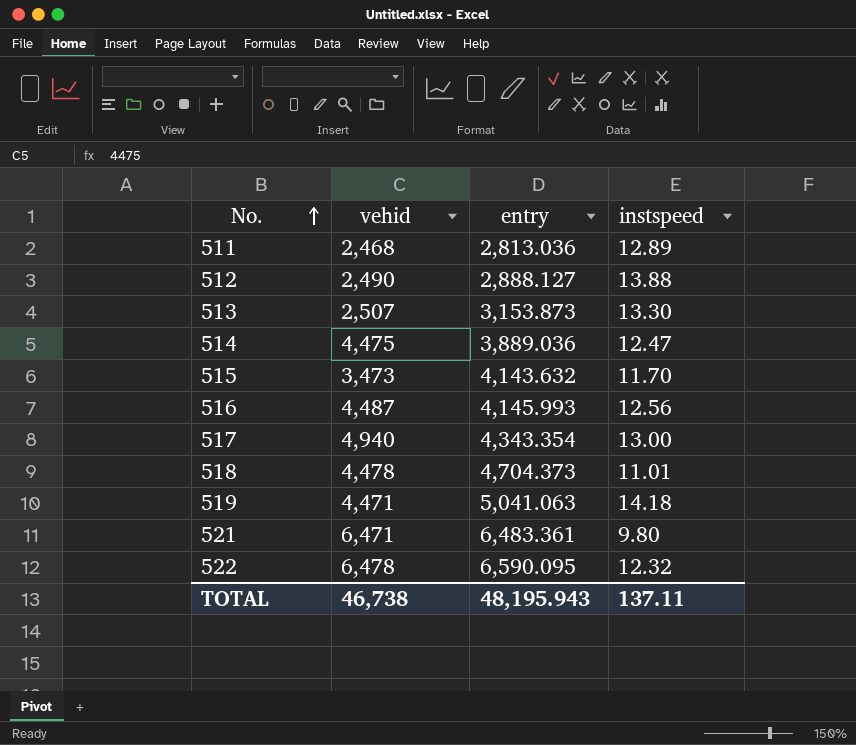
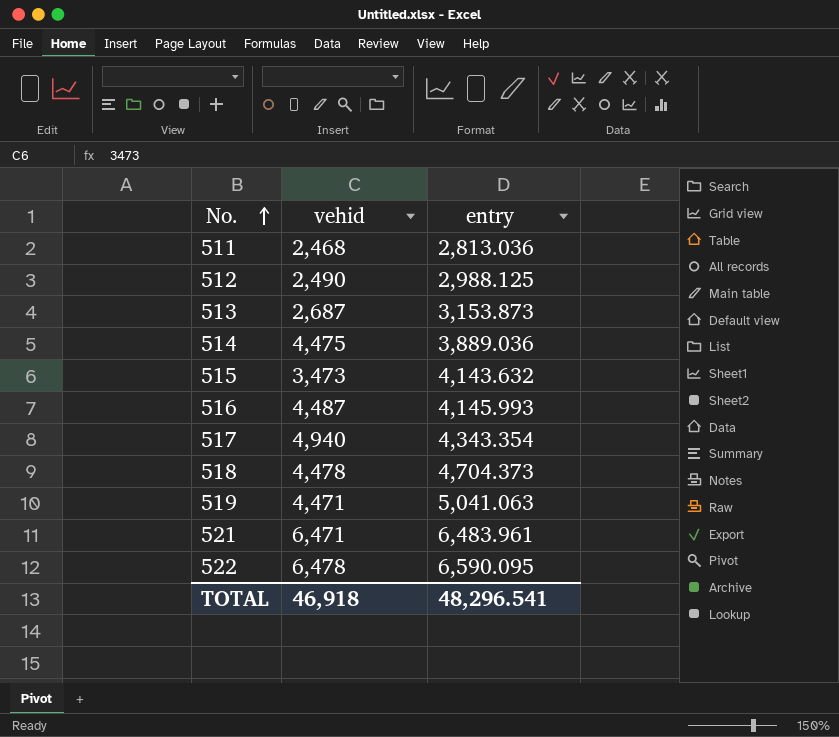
column instspeed | position: 4 -> none
512 | entry: 2,888.127 -> 2,988.125
513 | vehid: 2,507 -> 2,687
521 | entry: 6,483.361 -> 6,483.961
TOTAL | vehid: 46,738 -> 46,918
TOTAL | entry: 48,195.943 -> 48,296.541

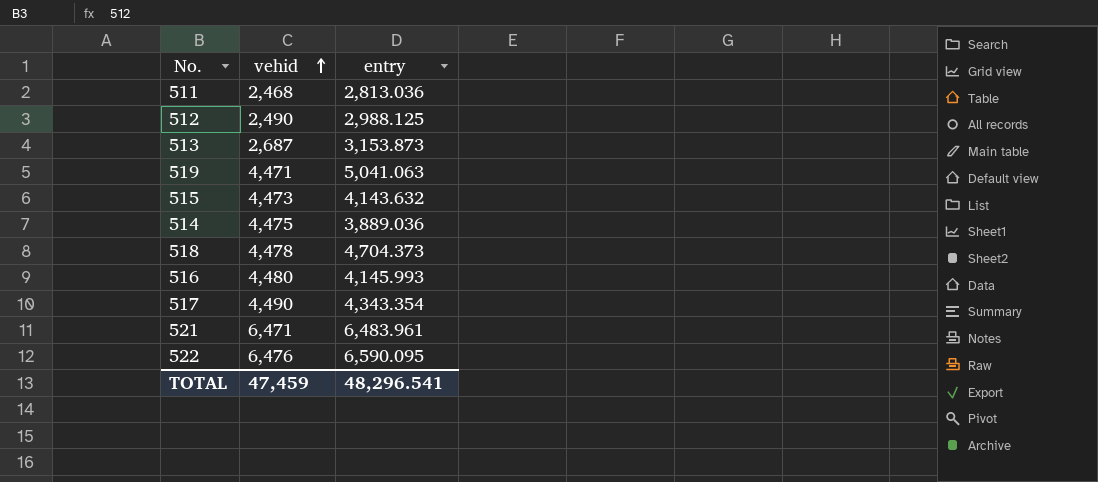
row order: No. ascending -> vehid ascending
515 | vehid: 3,473 -> 4,473
516 | vehid: 4,487 -> 4,480
517 | vehid: 4,940 -> 4,490
522 | vehid: 6,478 -> 6,476
TOTAL | vehid: 46,918 -> 47,459

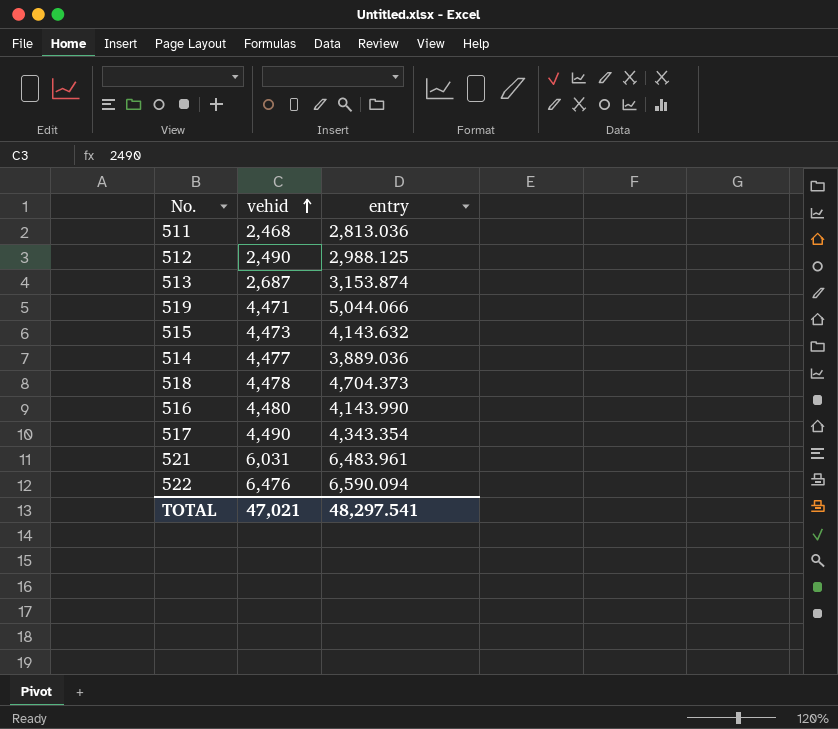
513 | entry: 3,153.873 -> 3,153.874
519 | entry: 5,041.063 -> 5,044.066
514 | vehid: 4,475 -> 4,477
516 | entry: 4,145.993 -> 4,143.990
521 | vehid: 6,471 -> 6,031
522 | entry: 6,590.095 -> 6,590.094
TOTAL | vehid: 47,459 -> 47,021
TOTAL | entry: 48,296.541 -> 48,297.541

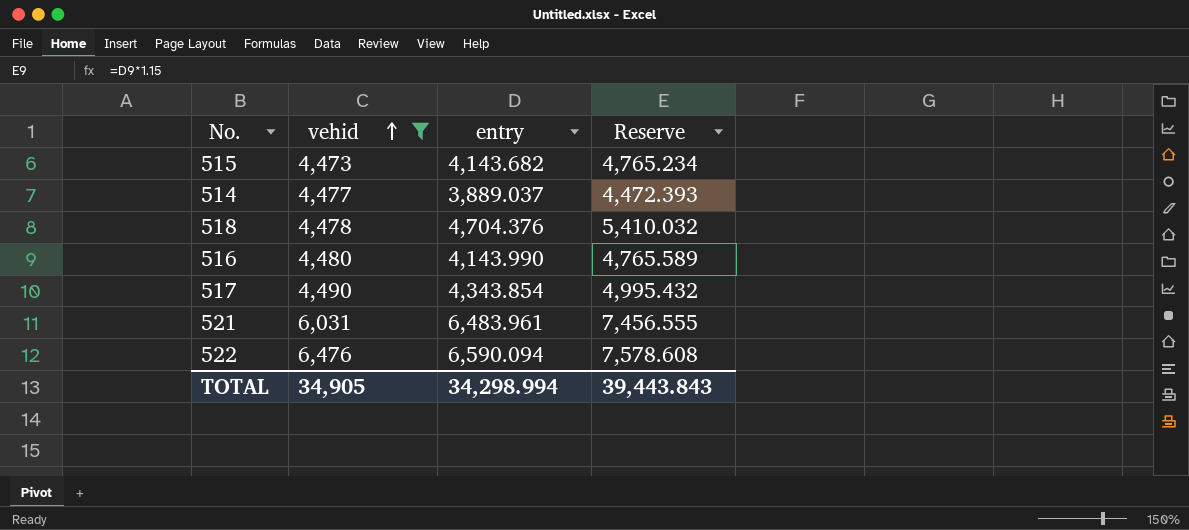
filter: none -> vehid >= 4,473
column Reserve | formula: none -> [entry] * 1.15
515 | entry: 4,143.632 -> 4,143.682
514 | entry: 3,889.036 -> 3,889.037
518 | entry: 4,704.373 -> 4,704.376
517 | entry: 4,343.354 -> 4,343.854
TOTAL | vehid: 47,021 -> 34,905
TOTAL | entry: 48,297.541 -> 34,298.994

